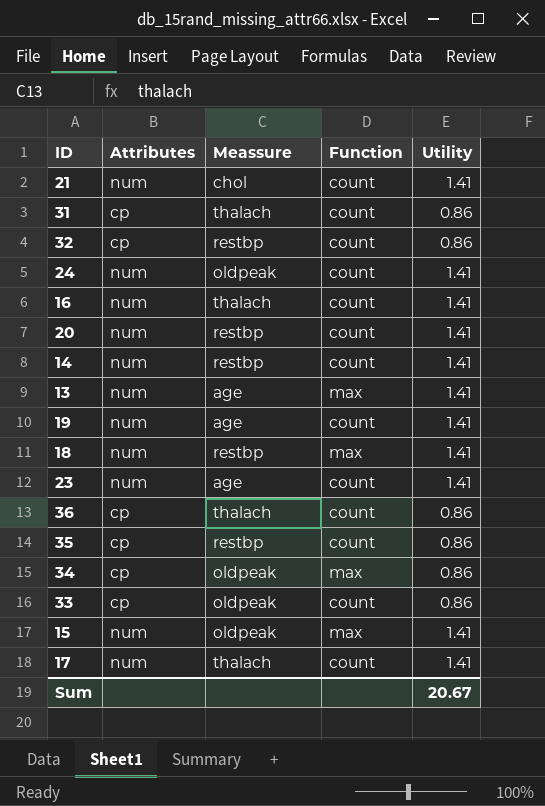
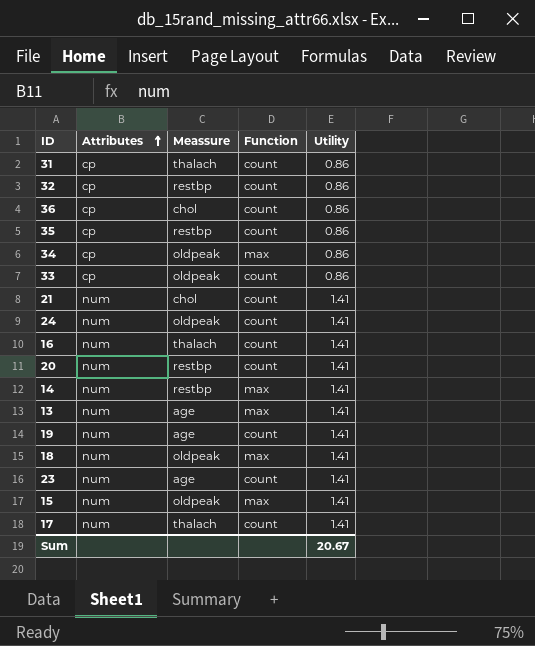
row order: none -> Attributes ascending
36 | Meassure: thalach -> chol
14 | Function: count -> max
18 | Meassure: restbp -> oldpeak

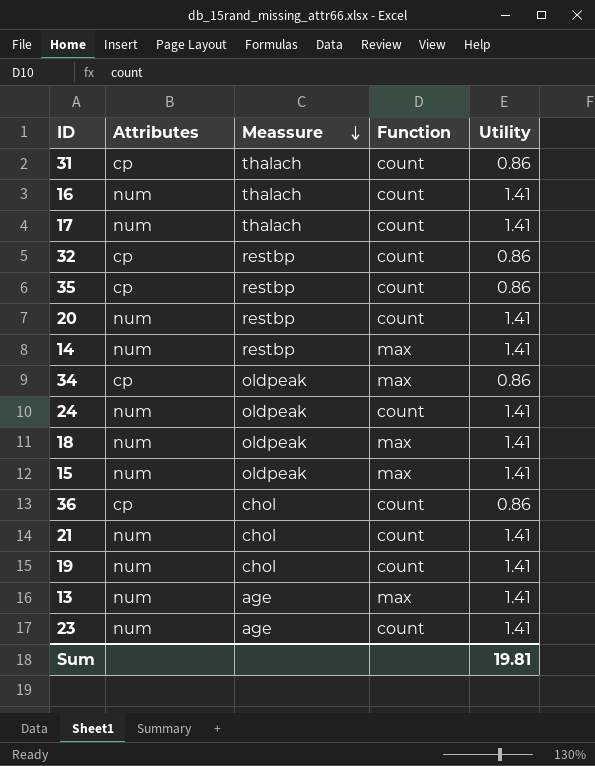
row order: Attributes ascending -> Meassure descending
row 33: cp | oldpeak | count | 0.86 -> none
19 | Meassure: age -> chol
Sum | Utility: 20.67 -> 19.81

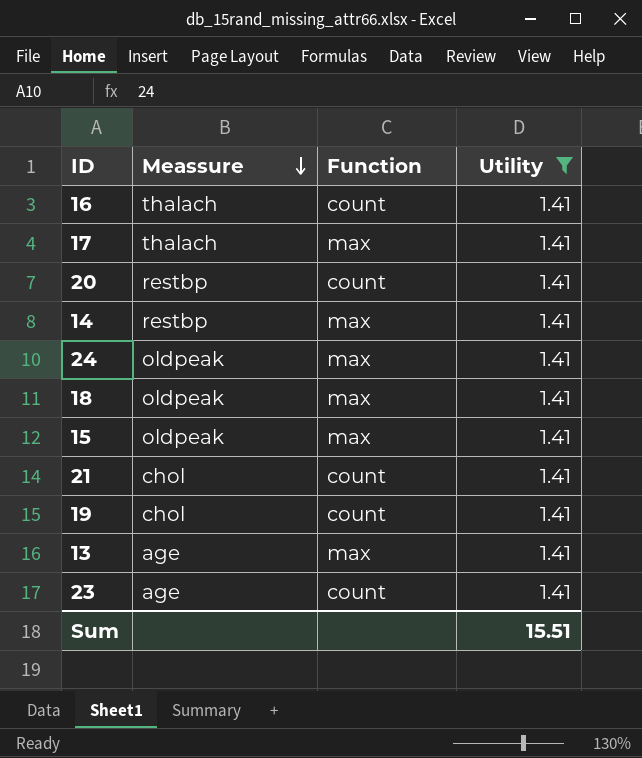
filter: none -> Utility = 1.41
column Attributes | position: 2 -> none
17 | Function: count -> max
24 | Function: count -> max
Sum | Utility: 19.81 -> 15.51

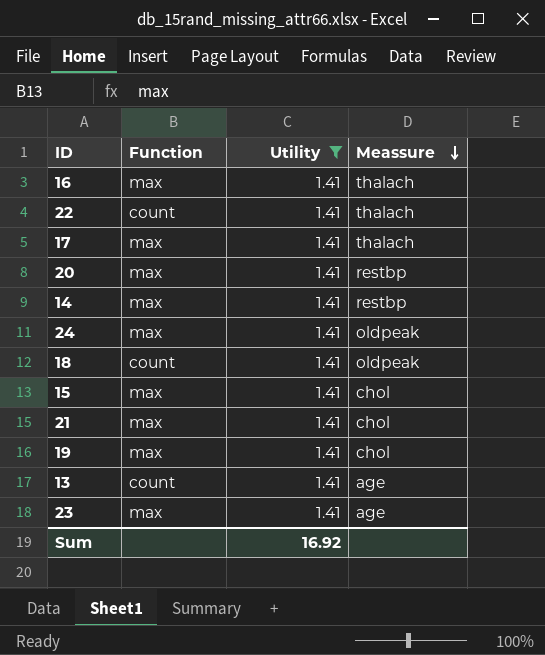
column Meassure | position: 2 -> 4
16 | Function: count -> max
row 22: none -> count | 1.41 | thalach
20 | Function: count -> max
18 | Function: max -> count
15 | Meassure: oldpeak -> chol
21 | Function: count -> max
19 | Function: count -> max
13 | Function: max -> count
23 | Function: count -> max
Sum | Utility: 15.51 -> 16.92

